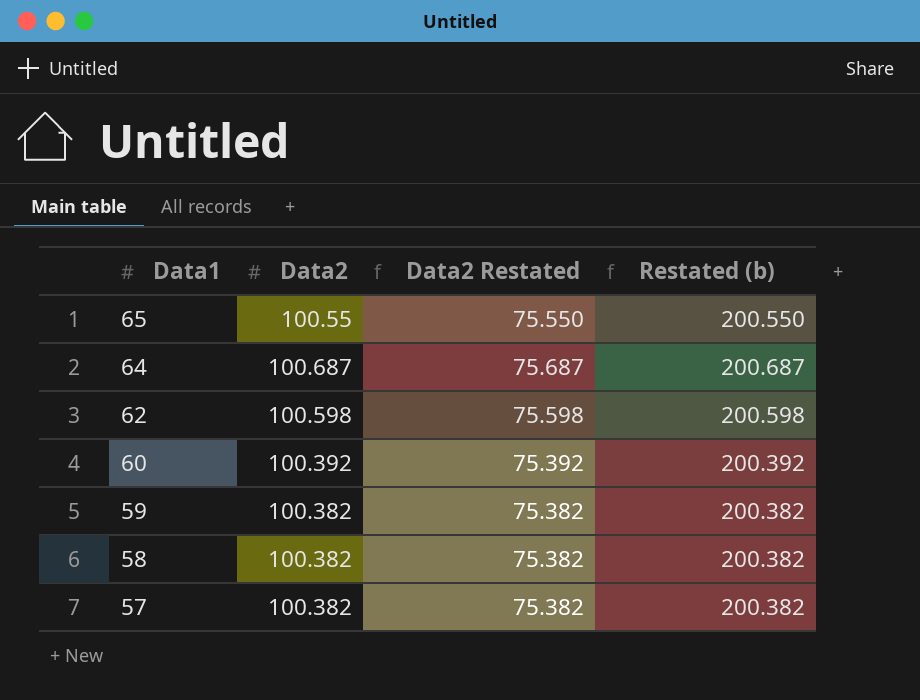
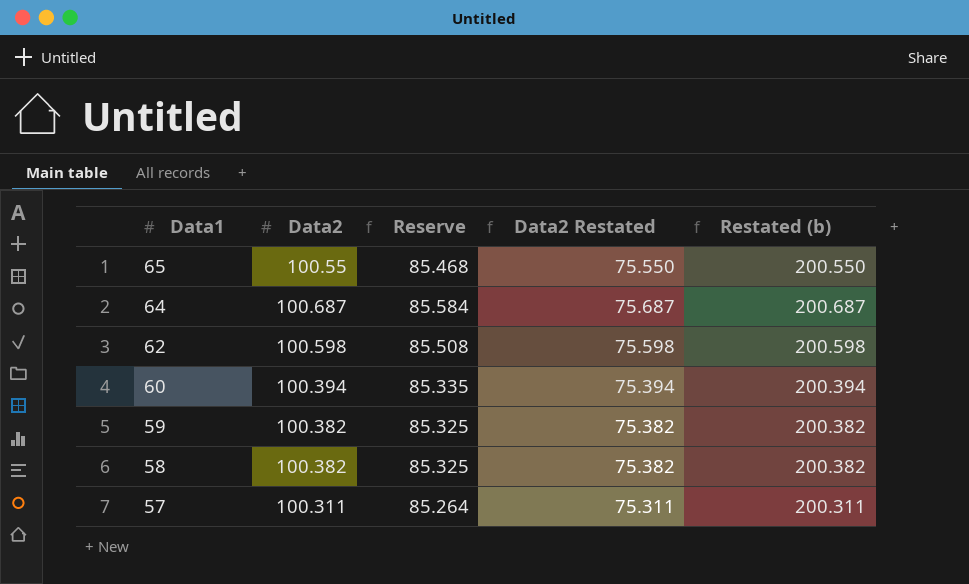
column Reserve | formula: none -> [Data2] * 0.85
60 | Data2: 100.392 -> 100.394
60 | Data2 Restated: 75.392 -> 75.394
60 | Restated (b): 200.392 -> 200.394
57 | Data2: 100.382 -> 100.311
57 | Data2 Restated: 75.382 -> 75.311
57 | Restated (b): 200.382 -> 200.311

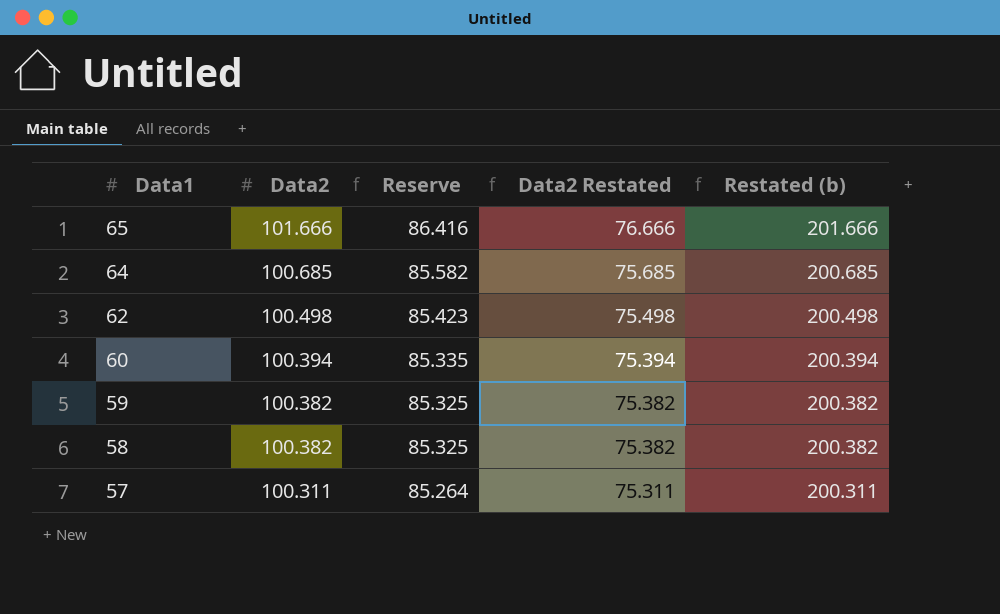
65 | Data2: 100.55 -> 101.666
65 | Reserve: 85.468 -> 86.416
65 | Data2 Restated: 75.550 -> 76.666
65 | Restated (b): 200.550 -> 201.666
64 | Data2: 100.687 -> 100.685
64 | Reserve: 85.584 -> 85.582
64 | Data2 Restated: 75.687 -> 75.685
64 | Restated (b): 200.687 -> 200.685
62 | Data2: 100.598 -> 100.498
62 | Reserve: 85.508 -> 85.423
62 | Data2 Restated: 75.598 -> 75.498
62 | Restated (b): 200.598 -> 200.498

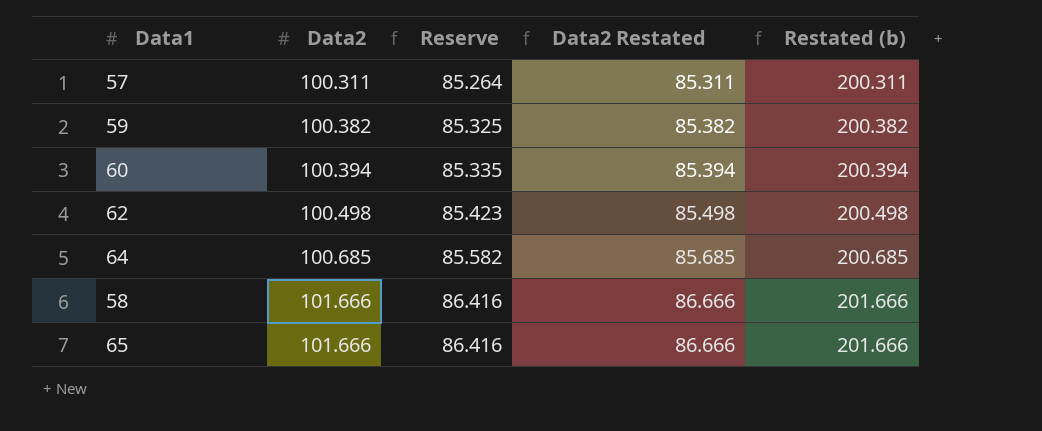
row order: Data1 descending -> Data2 ascending
column Data2 Restated | formula: [Data2] - 25 -> [Data2] - 15
58 | Data2: 100.382 -> 101.666
58 | Reserve: 85.325 -> 86.416
58 | Restated (b): 200.382 -> 201.666

